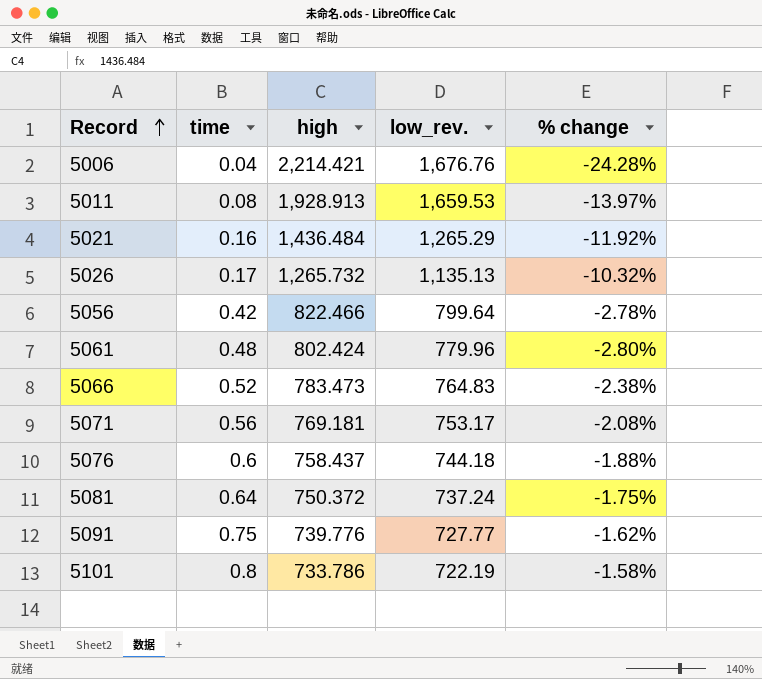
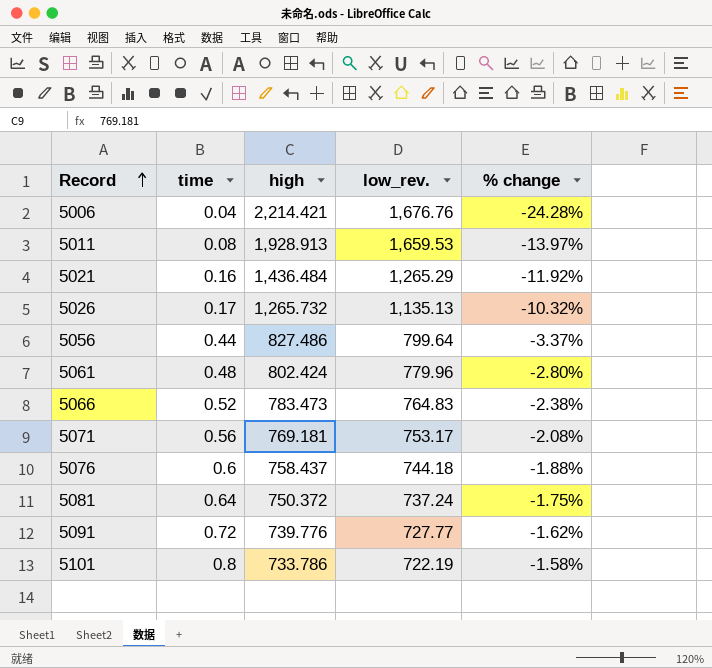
5056 | time: 0.42 -> 0.44
5056 | high: 822.466 -> 827.486
5056 | % change: -2.78% -> -3.37%
5091 | time: 0.75 -> 0.72

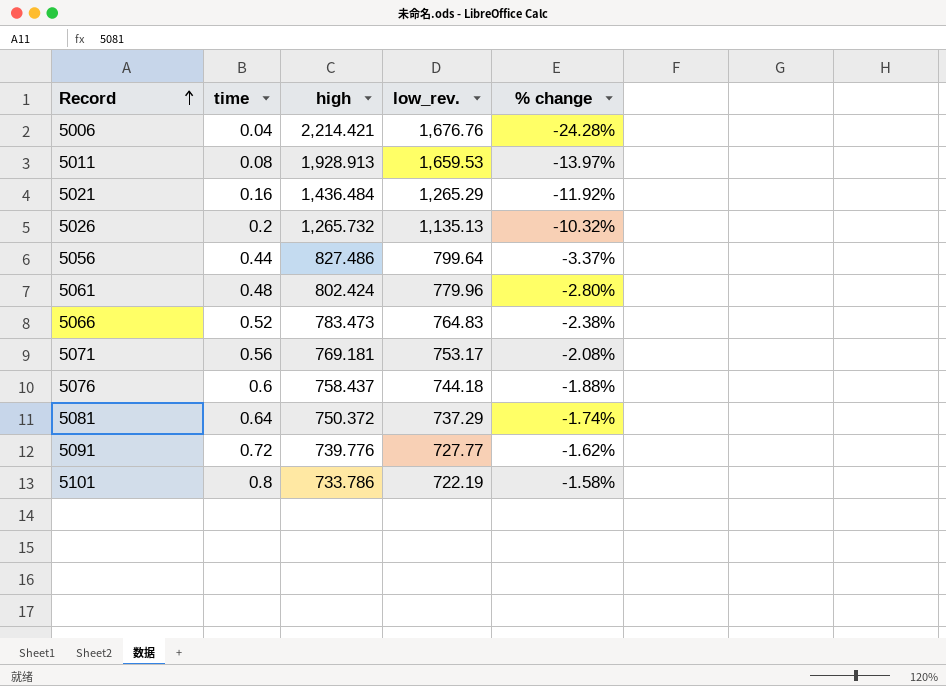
5026 | time: 0.17 -> 0.2
5081 | low_rev.: 737.24 -> 737.29
5081 | % change: -1.75% -> -1.74%

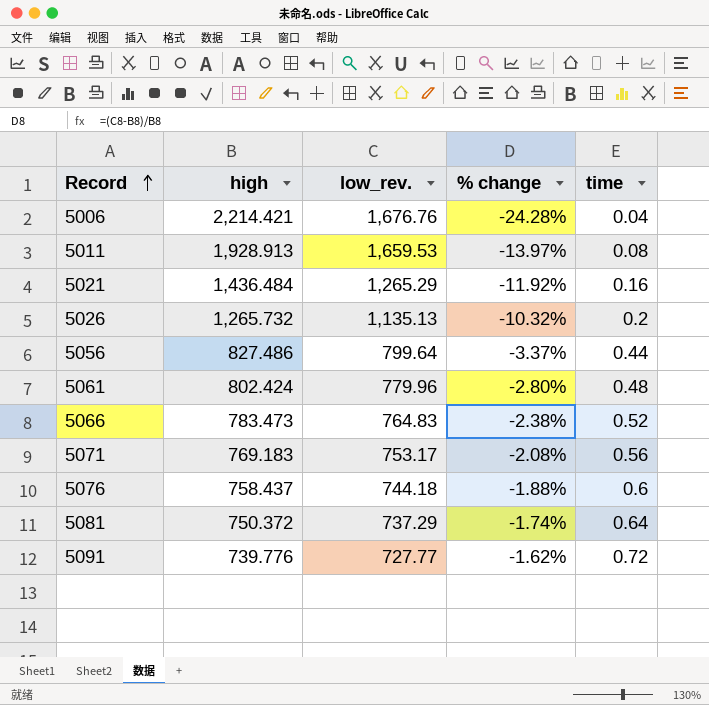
column time | position: 2 -> 5
row 5101: 0.8 | 733.786 | 722.19 | -1.58% -> none
5071 | high: 769.181 -> 769.183

